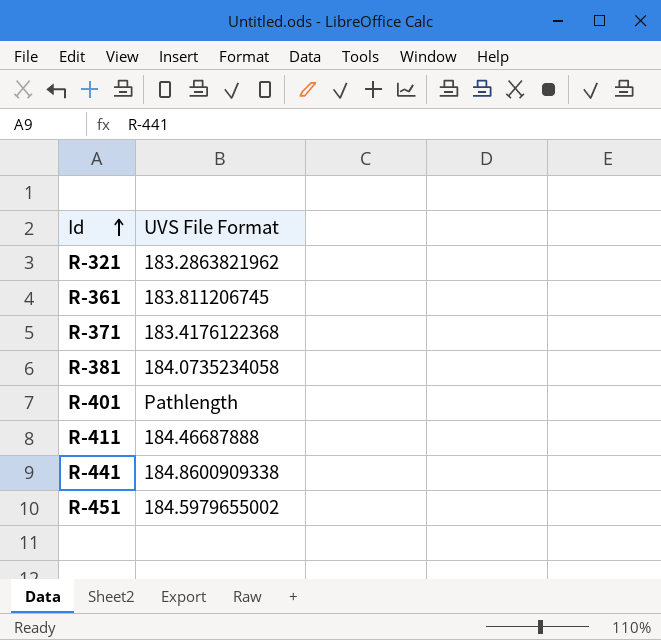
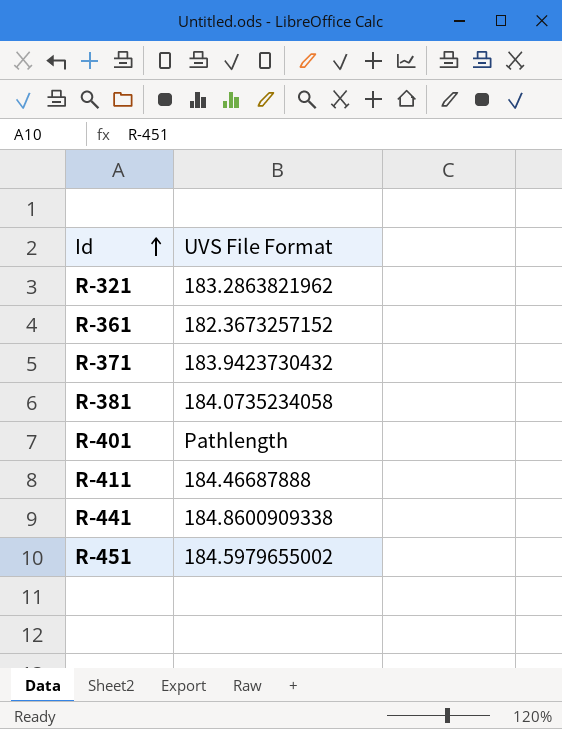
R-361 | UVS File Format: 183.811206745 -> 182.3673257152
R-371 | UVS File Format: 183.4176122368 -> 183.9423730432

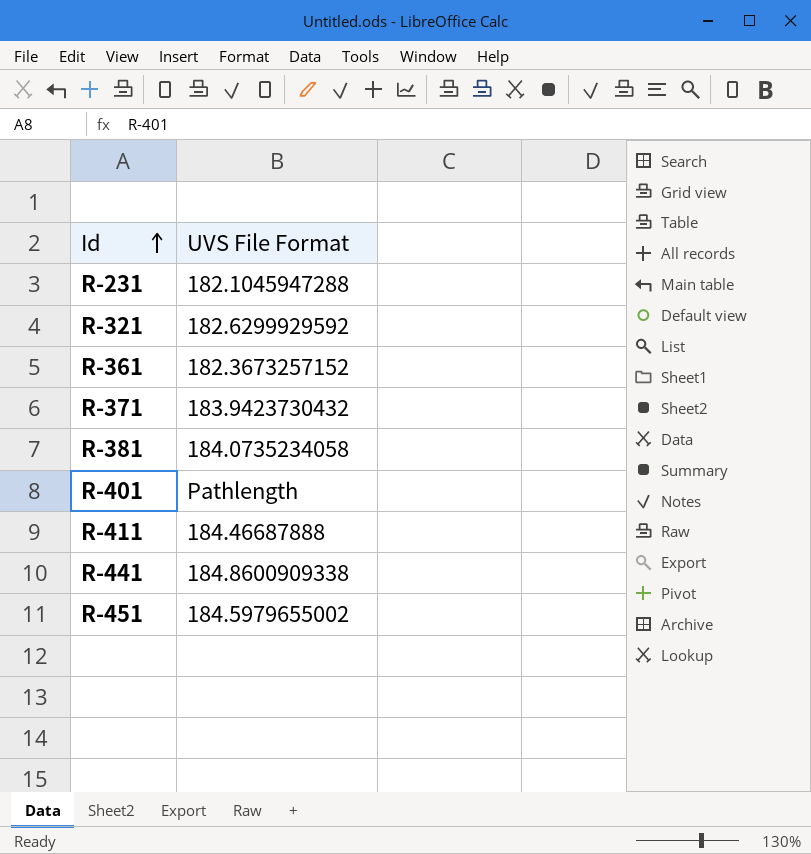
row R-231: none -> 182.1045947288
R-321 | UVS File Format: 183.2863821962 -> 182.6299929592

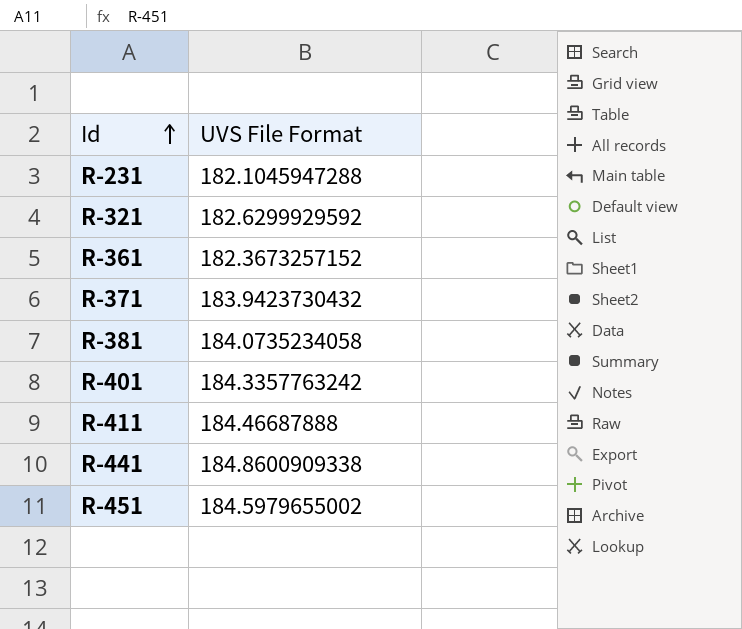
R-401 | UVS File Format: Pathlength -> 184.3357763242

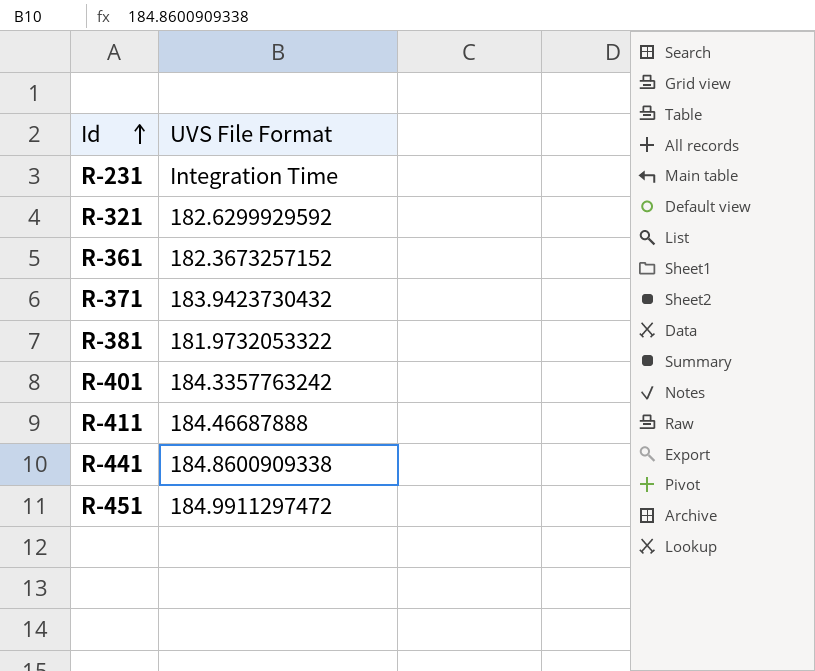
R-231 | UVS File Format: 182.1045947288 -> Integration Time
R-381 | UVS File Format: 184.0735234058 -> 181.9732053322
R-451 | UVS File Format: 184.5979655002 -> 184.9911297472

